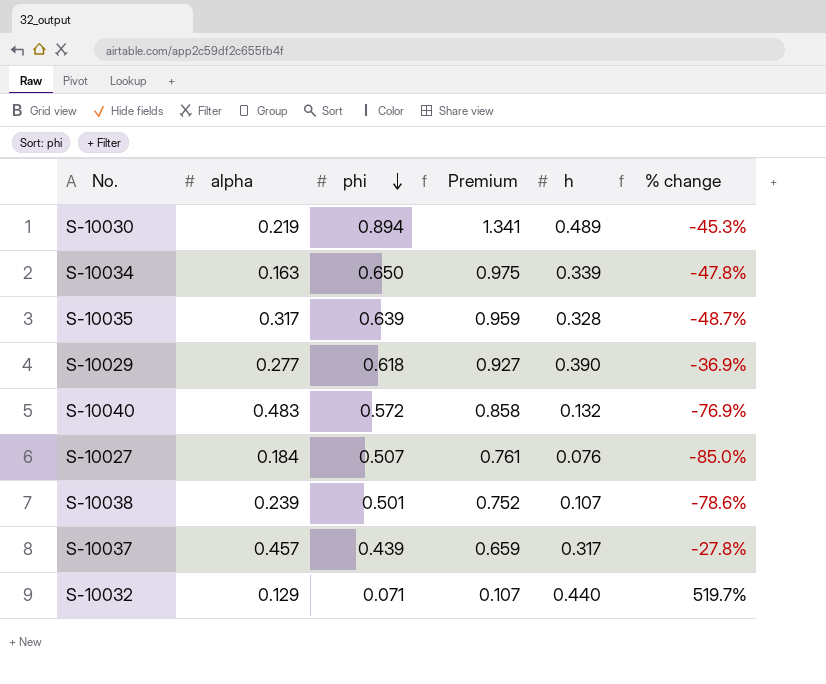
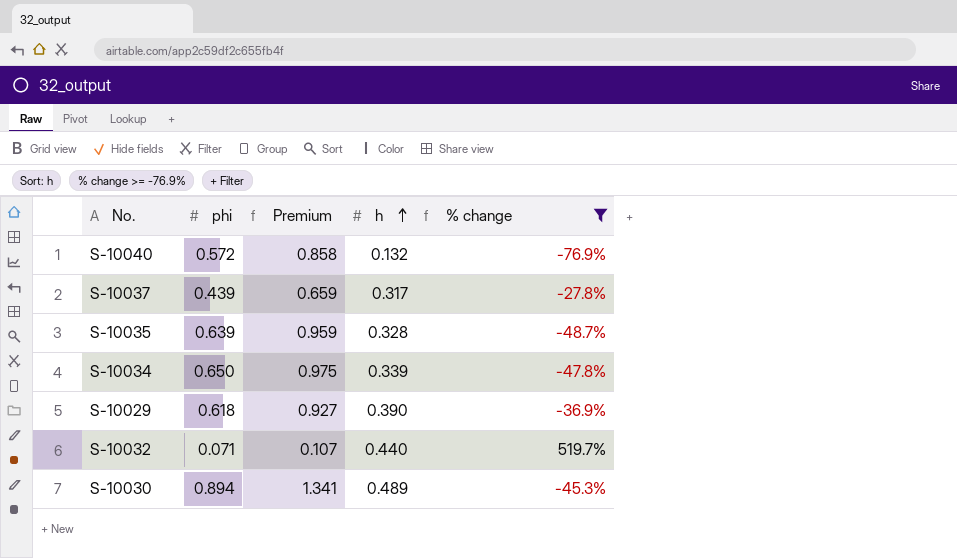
filter: none -> % change >= -76.9%
row order: phi descending -> h ascending
column alpha | position: 2 -> none

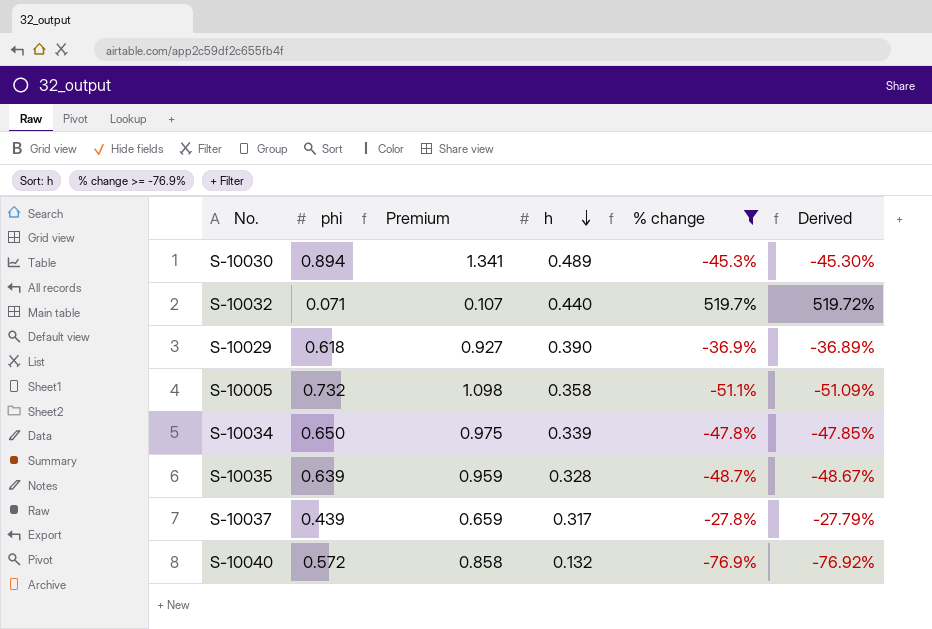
row order: h ascending -> h descending
column Derived | formula: none -> ([h] - [phi]) / [phi]
row S-10005: none -> 0.732 | 1.098 | 0.358 | -51.1% | -51.09%

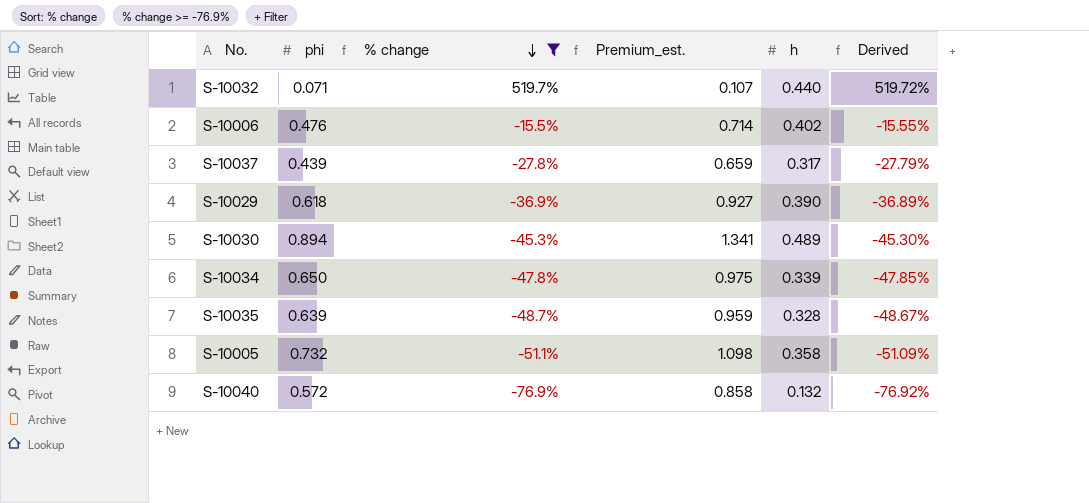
row order: h descending -> % change descending
column % change | position: 5 -> 3
column name: Premium -> Premium_est.
row S-10006: none -> 0.476 | -15.5% | 0.714 | 0.402 | -15.55%

